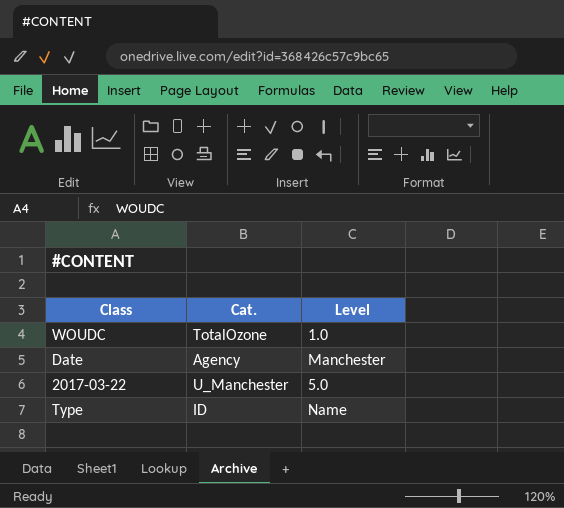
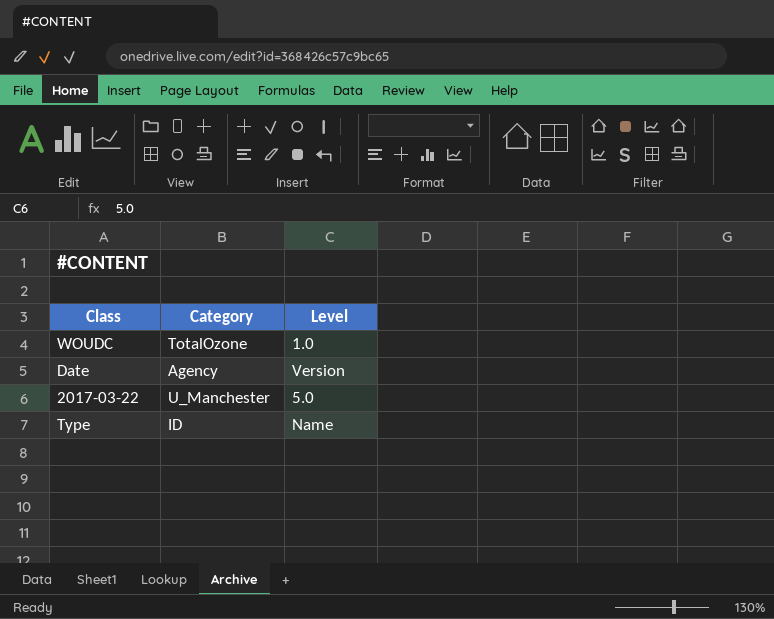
column name: Cat. -> Category
Date | Level: Manchester -> Version

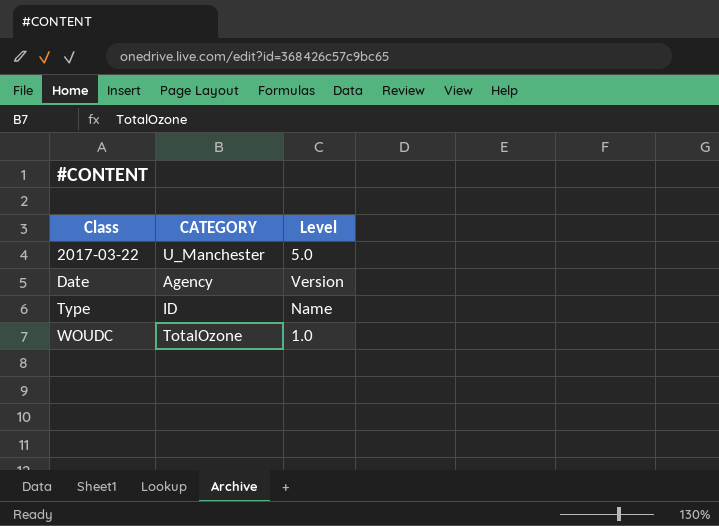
row order: none -> Class ascending
column name: Category -> CATEGORY

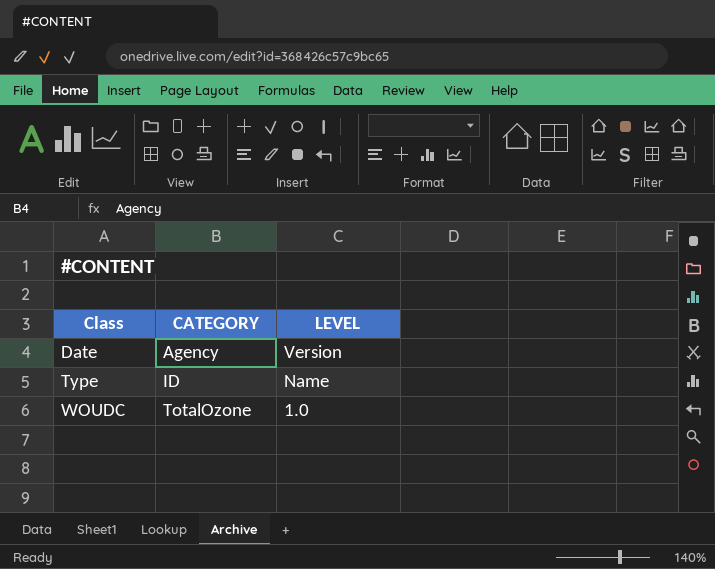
column name: Level -> LEVEL
row 2017-03-22: U_Manchester | 5.0 -> none

